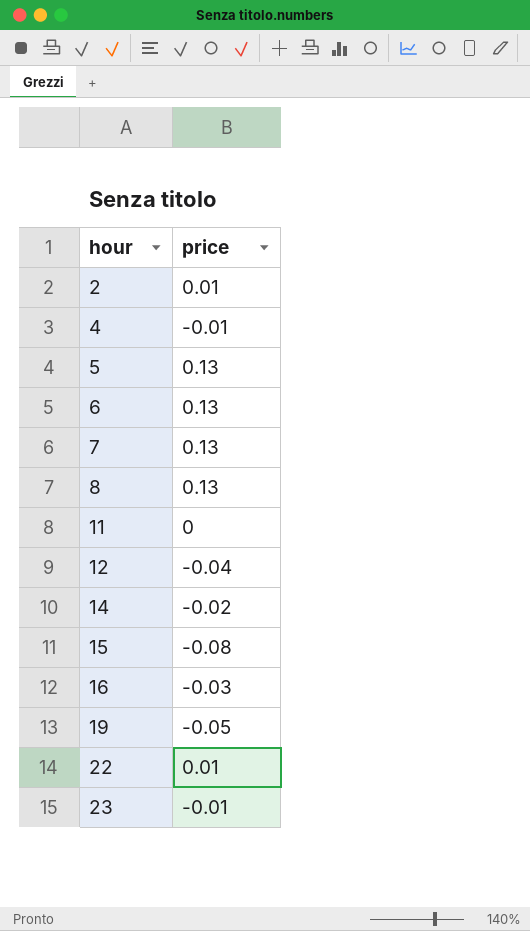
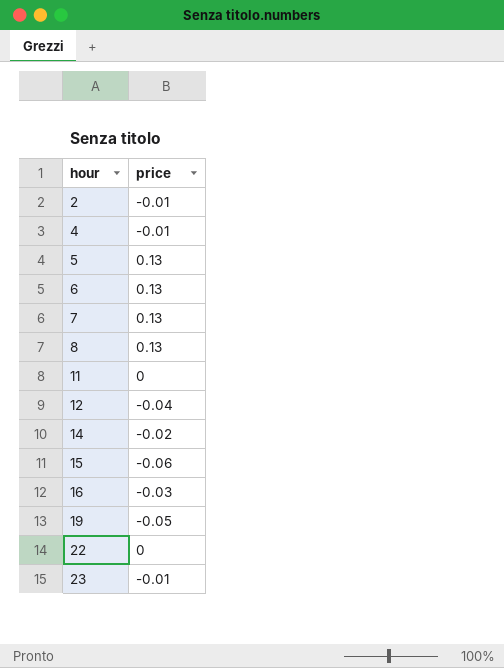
2 | price: 0.01 -> -0.01
15 | price: -0.08 -> -0.06
22 | price: 0.01 -> 0

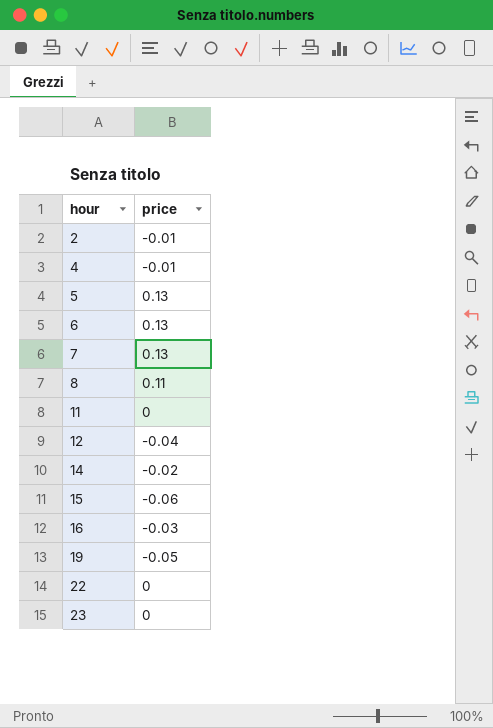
8 | price: 0.13 -> 0.11
23 | price: -0.01 -> 0

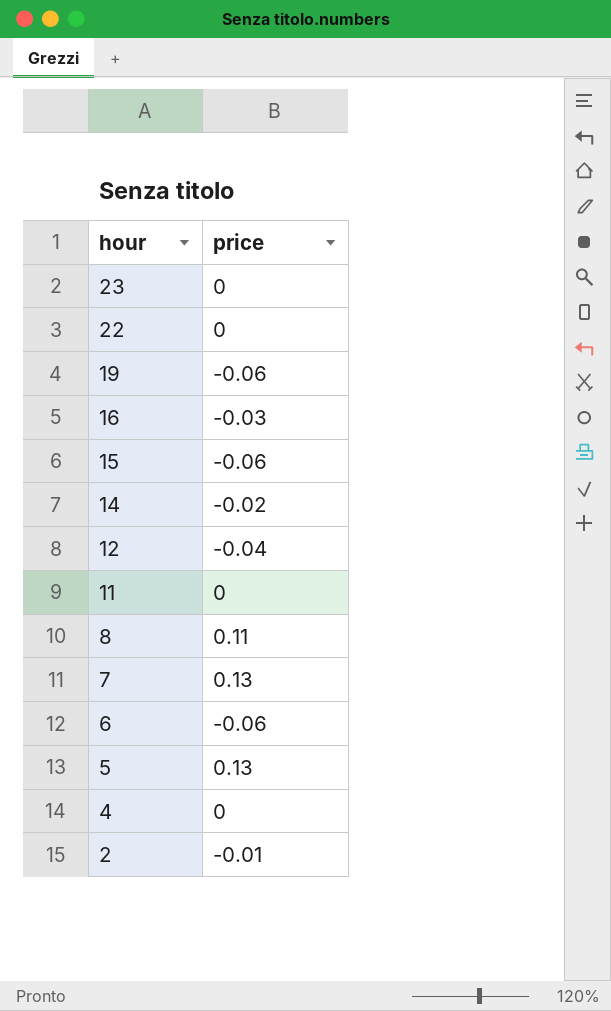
row order: hour ascending -> hour descending
19 | price: -0.05 -> -0.06
6 | price: 0.13 -> -0.06
4 | price: -0.01 -> 0

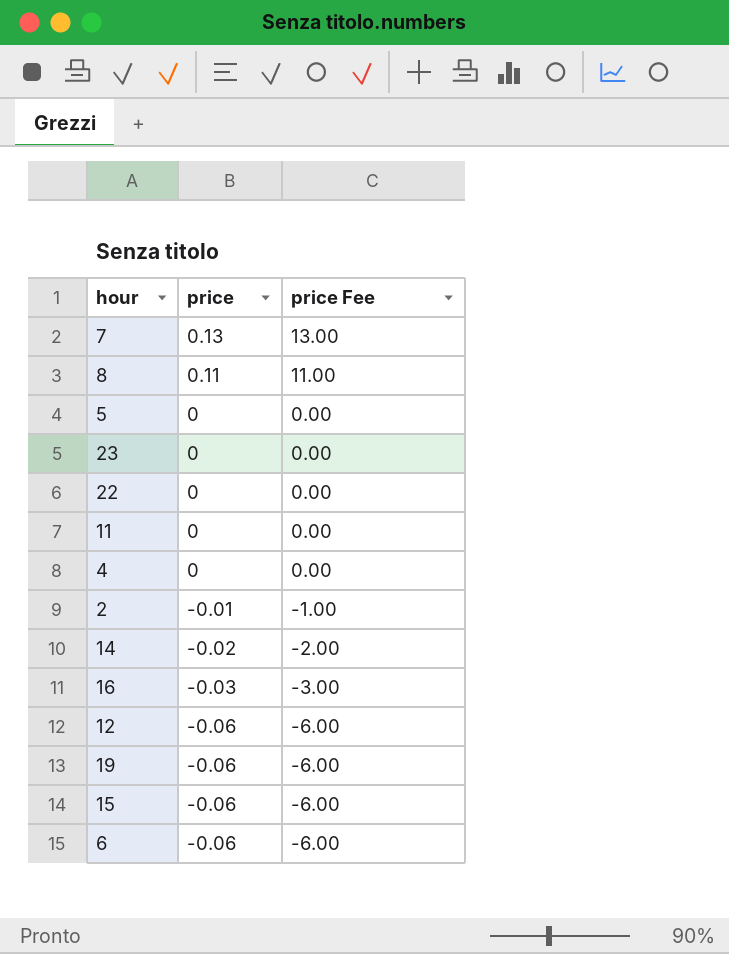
row order: hour descending -> price descending
column price Fee | formula: none -> [price] * 100
5 | price: 0.13 -> 0
12 | price: -0.04 -> -0.06

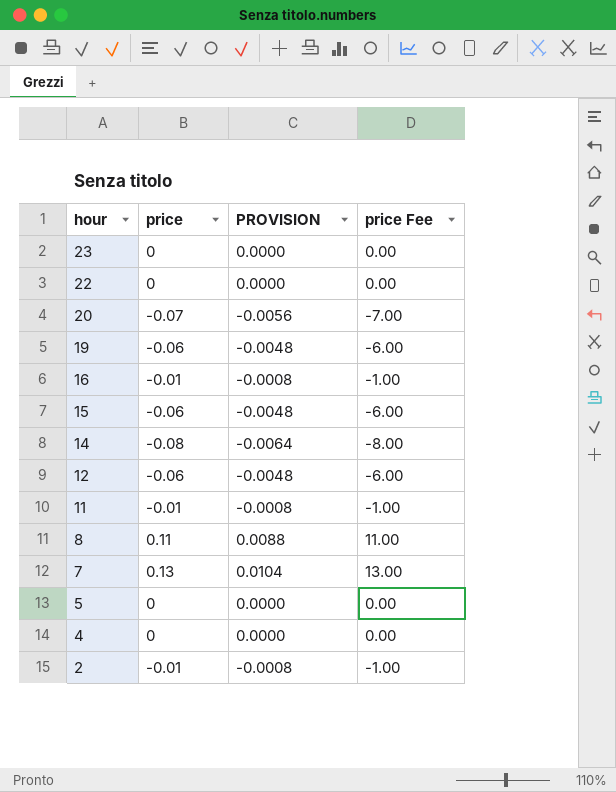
row order: price descending -> hour descending
column PROVISION | formula: none -> [price] * 0.08
row 6: -0.06 | -6.00 -> none
row 20: none -> -0.07 | -0.0056 | -7.00
16 | price: -0.03 -> -0.01
16 | price Fee: -3.00 -> -1.00
14 | price: -0.02 -> -0.08
14 | price Fee: -2.00 -> -8.00
11 | price: 0 -> -0.01
11 | price Fee: 0.00 -> -1.00

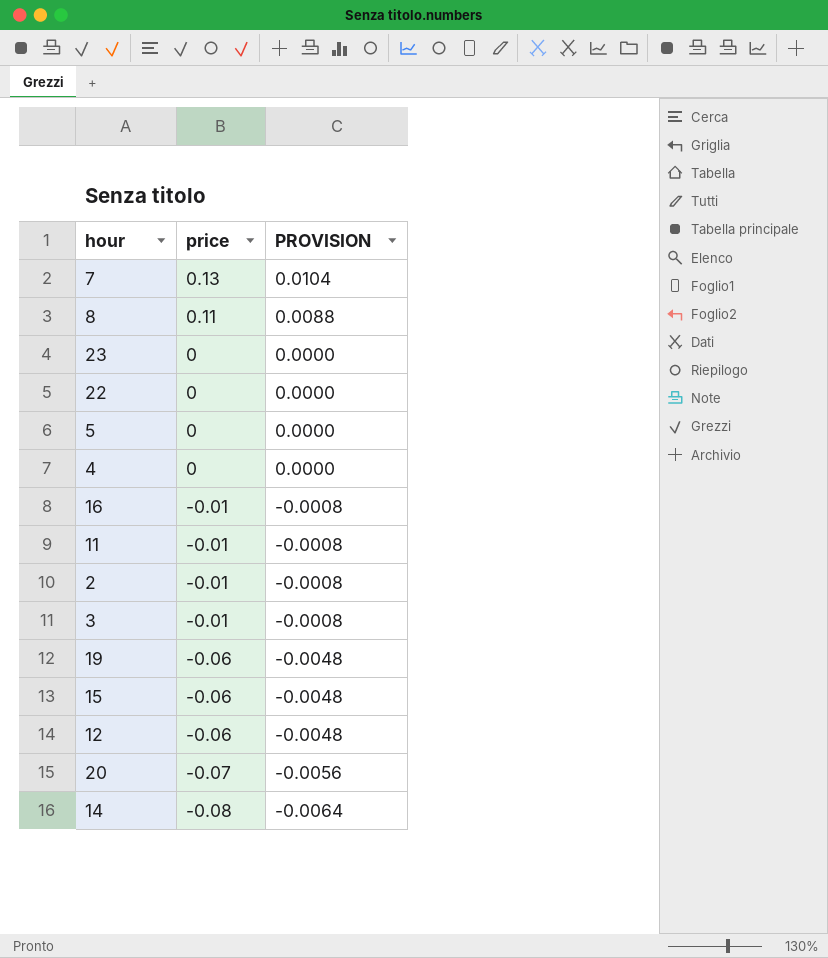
row order: hour descending -> price descending
column price Fee | formula: [price] * 100 -> none
row 3: none -> -0.01 | -0.0008

